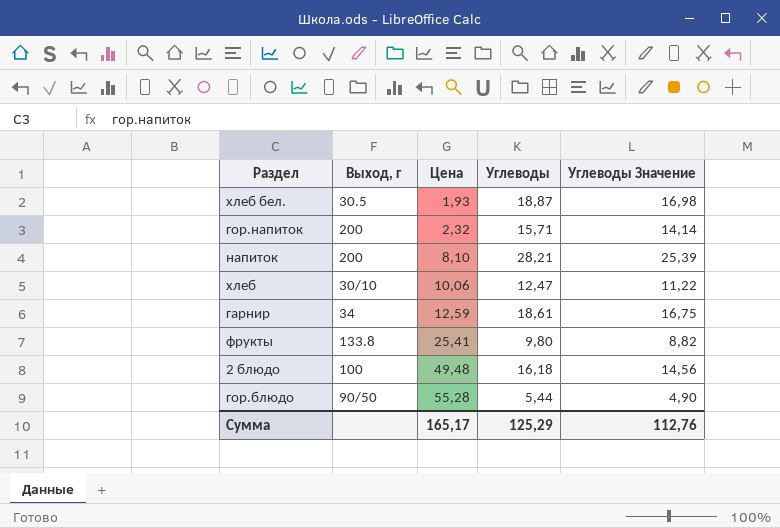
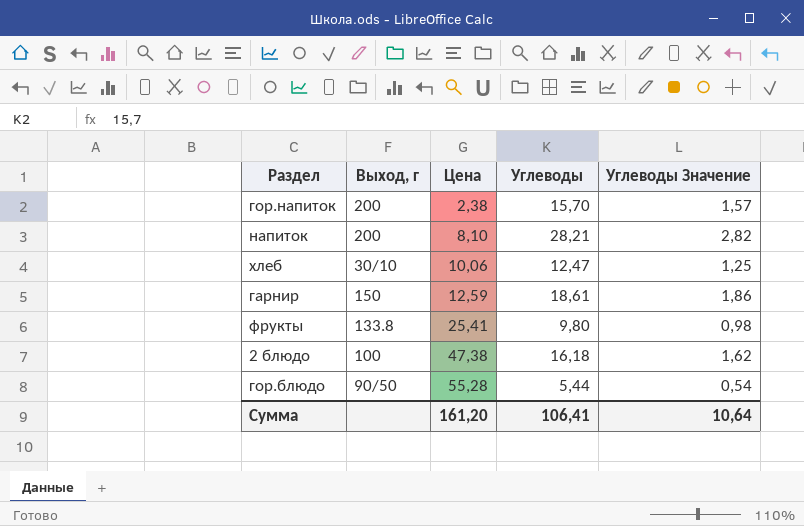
column Углеводы Значение | formula: [Углеводы] * 0,9 -> [Углеводы] * 0,1
row хлеб бел.: 30.5 | 1,93 | 18,87 | 16,98 -> none
гор.напиток | Цена: 2,32 -> 2,38
гор.напиток | Углеводы: 15,71 -> 15,70
гарнир | Выход, г: 34 -> 150
2 блюдо | Цена: 49,48 -> 47,38
Сумма | Цена: 165,17 -> 161,20
Сумма | Углеводы: 125,29 -> 106,41
Сумма | Углеводы Значение: 112,76 -> 10,64

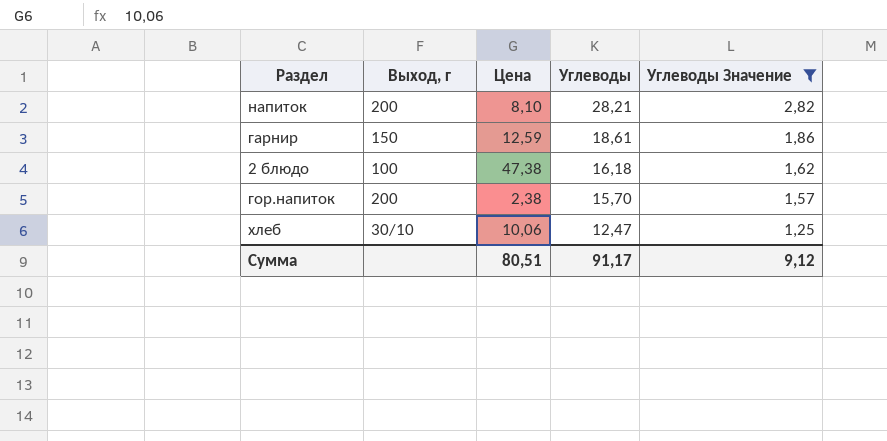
filter: none -> Углеводы Значение >= 1,25
row order: Цена ascending -> Углеводы descending
Сумма | Цена: 161,20 -> 80,51
Сумма | Углеводы: 106,41 -> 91,17
Сумма | Углеводы Значение: 10,64 -> 9,12

